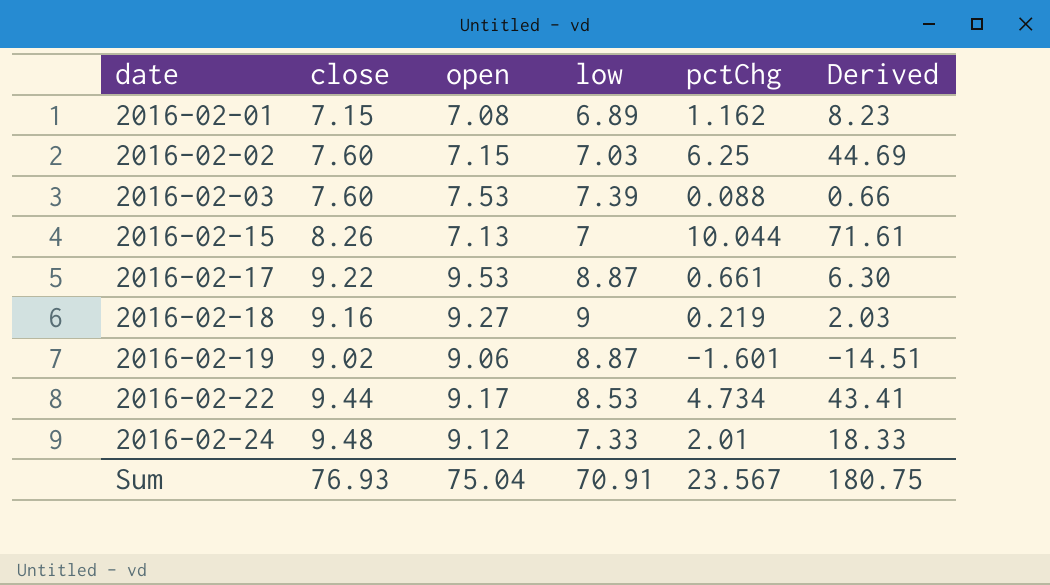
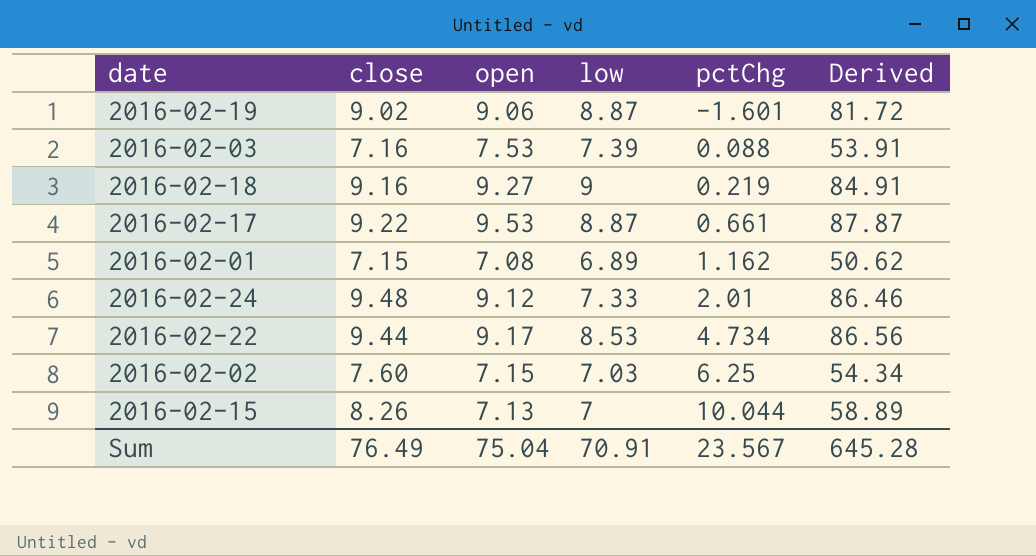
row order: date ascending -> pctChg ascending
column Derived | formula: [open] * [pctChg] -> [close] * [open]
2016-02-03 | close: 7.60 -> 7.16
Sum | close: 76.93 -> 76.49
Sum | Derived: 180.75 -> 645.28

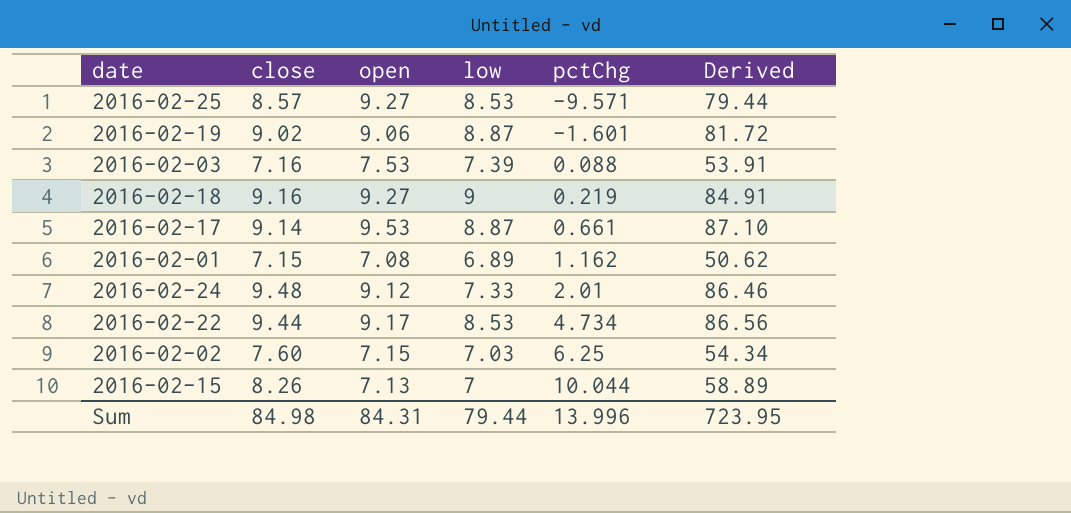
row 2016-02-25: none -> 8.57 | 9.27 | 8.53 | -9.571 | 79.44
2016-02-17 | close: 9.22 -> 9.14
2016-02-17 | Derived: 87.87 -> 87.10
Sum | close: 76.49 -> 84.98
Sum | open: 75.04 -> 84.31
Sum | low: 70.91 -> 79.44
Sum | pctChg: 23.567 -> 13.996
Sum | Derived: 645.28 -> 723.95

